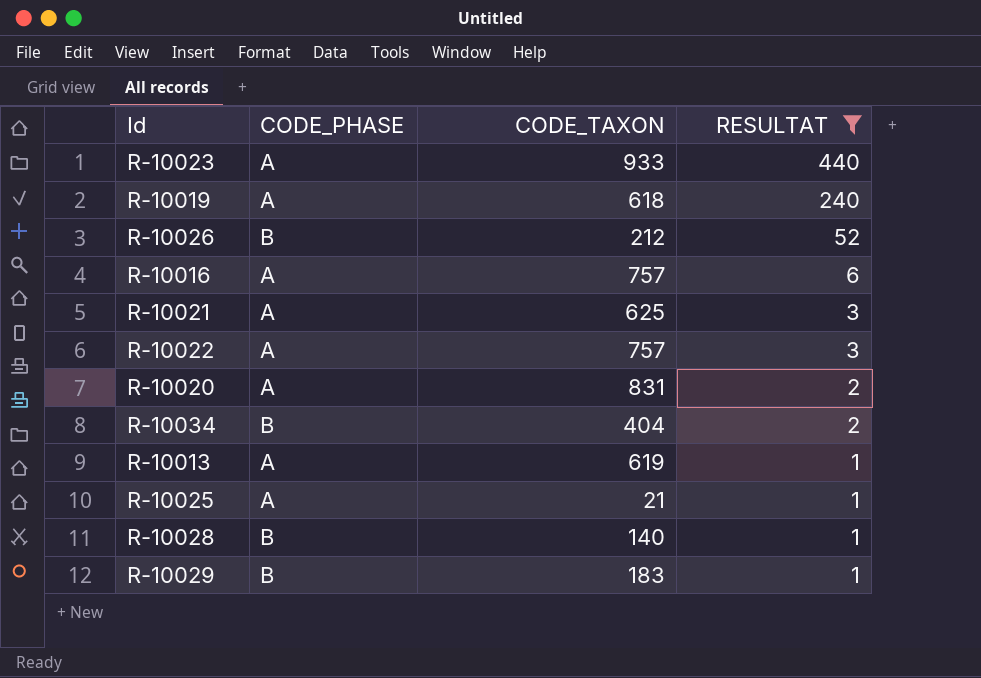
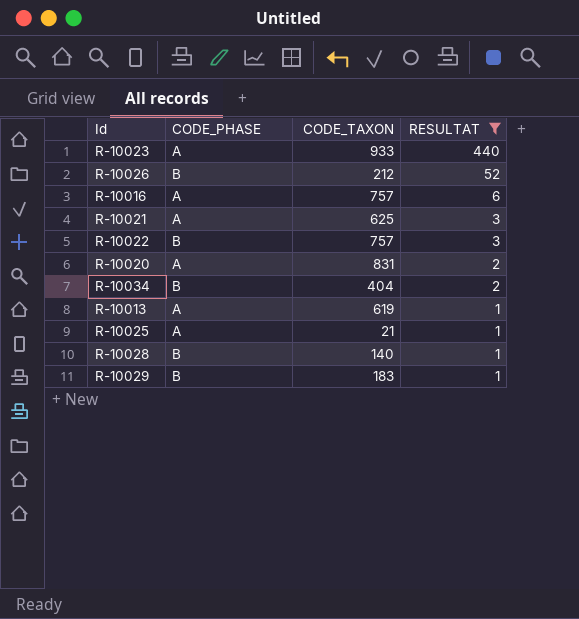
row R-10019: A | 618 | 240 -> none
R-10022 | CODE_PHASE: A -> B

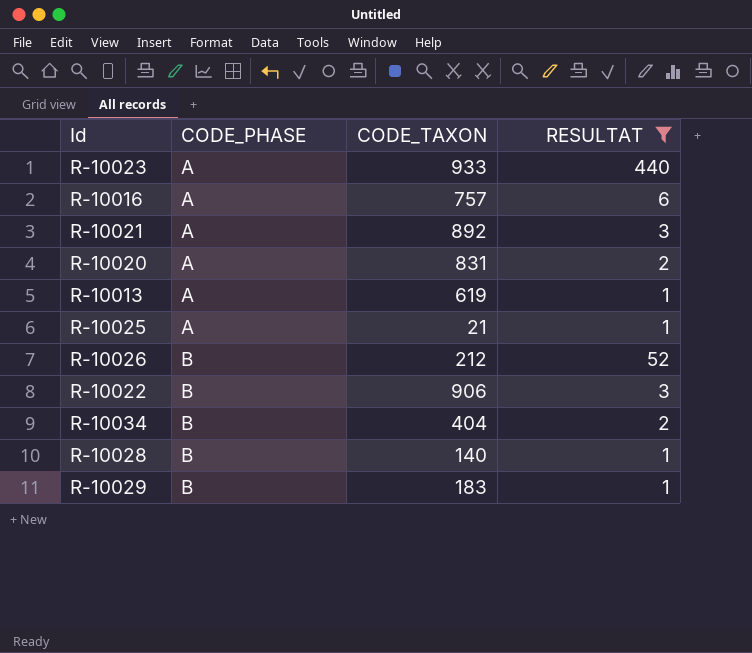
row order: RESULTAT descending -> CODE_PHASE ascending
R-10021 | CODE_TAXON: 625 -> 892
R-10022 | CODE_TAXON: 757 -> 906

